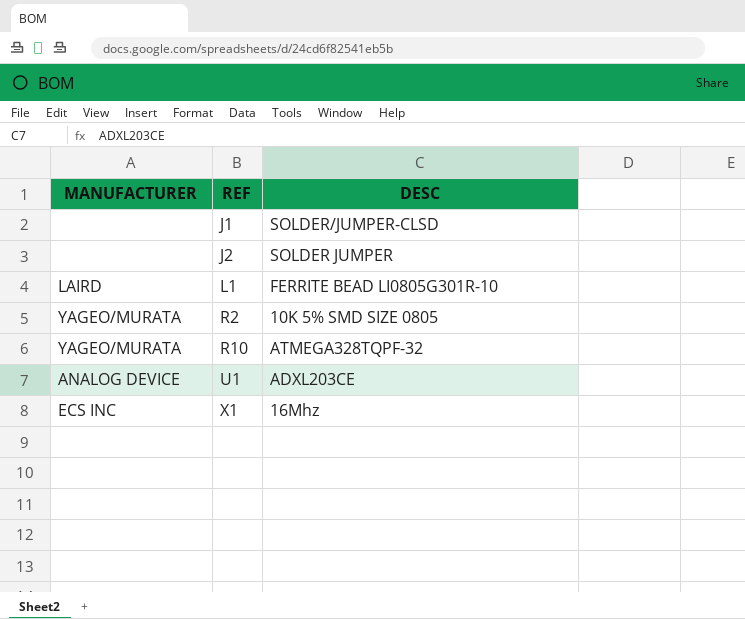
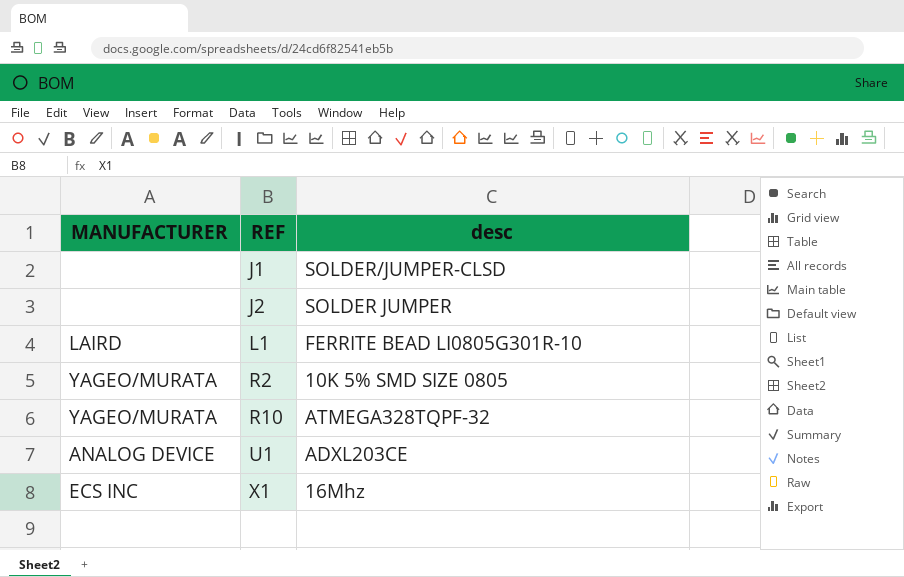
column name: DESC -> desc

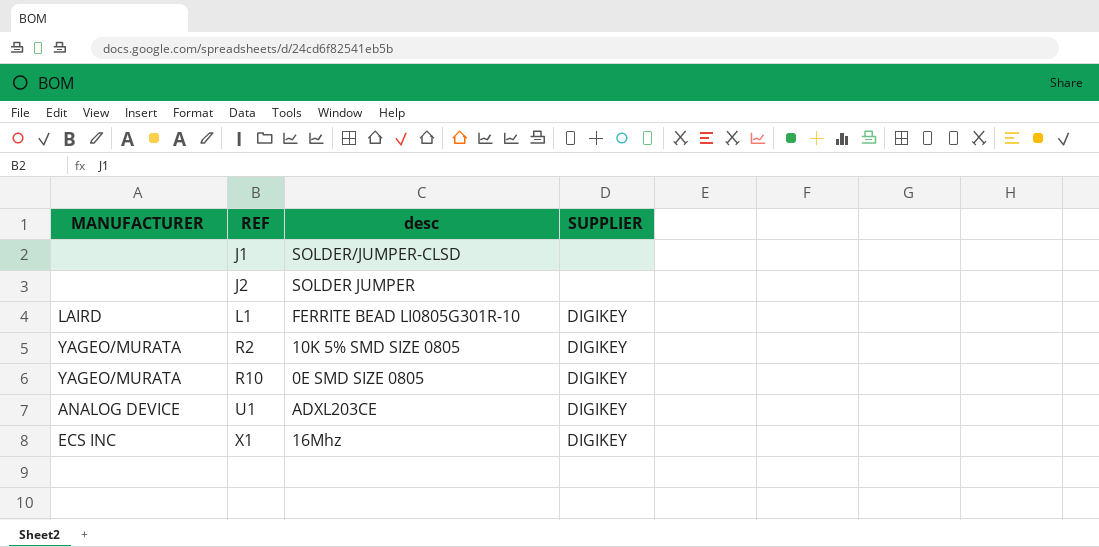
column SUPPLIER | position: none -> 4
R10 | desc: ATMEGA328TQPF-32 -> 0E SMD SIZE 0805

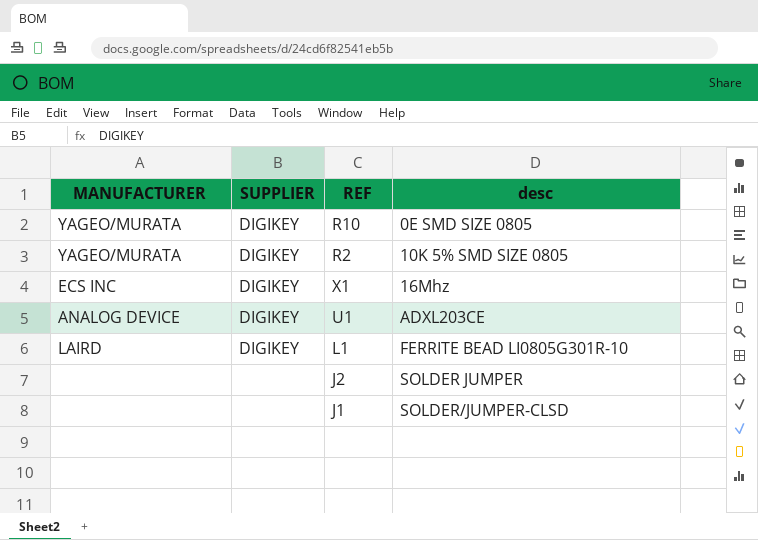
row order: REF ascending -> desc ascending
column SUPPLIER | position: 4 -> 2

